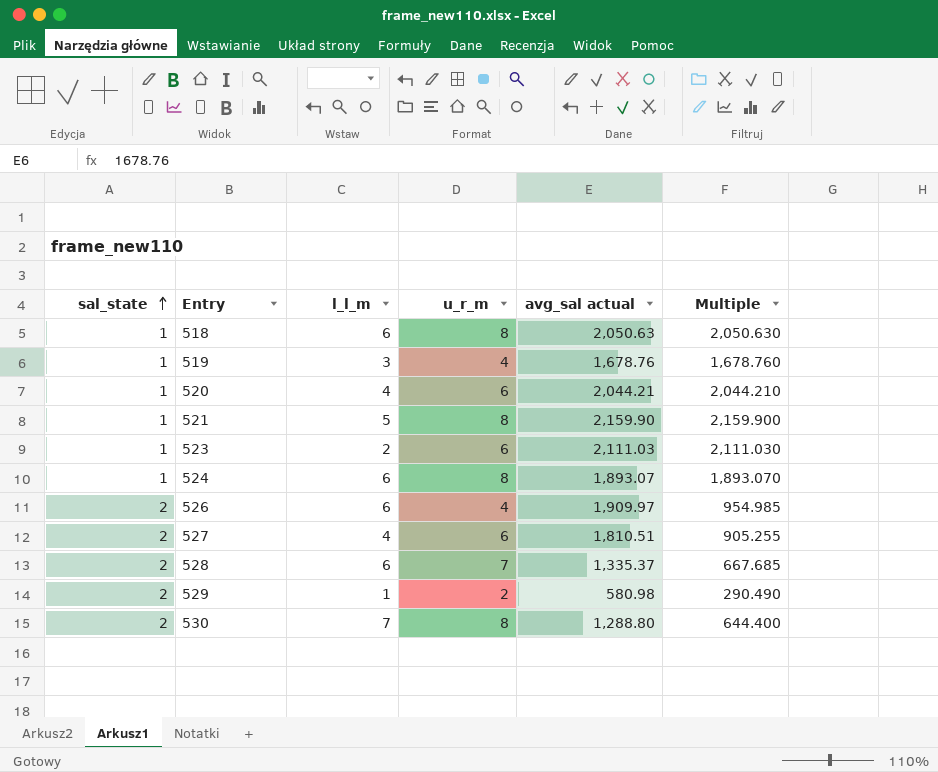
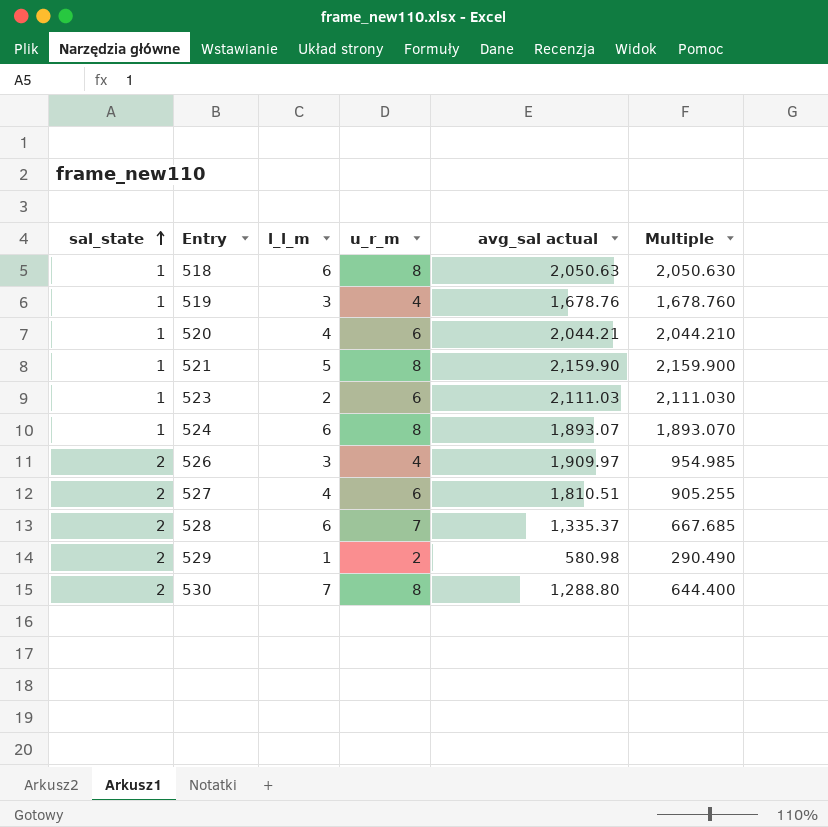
526 | l_l_m: 6 -> 3

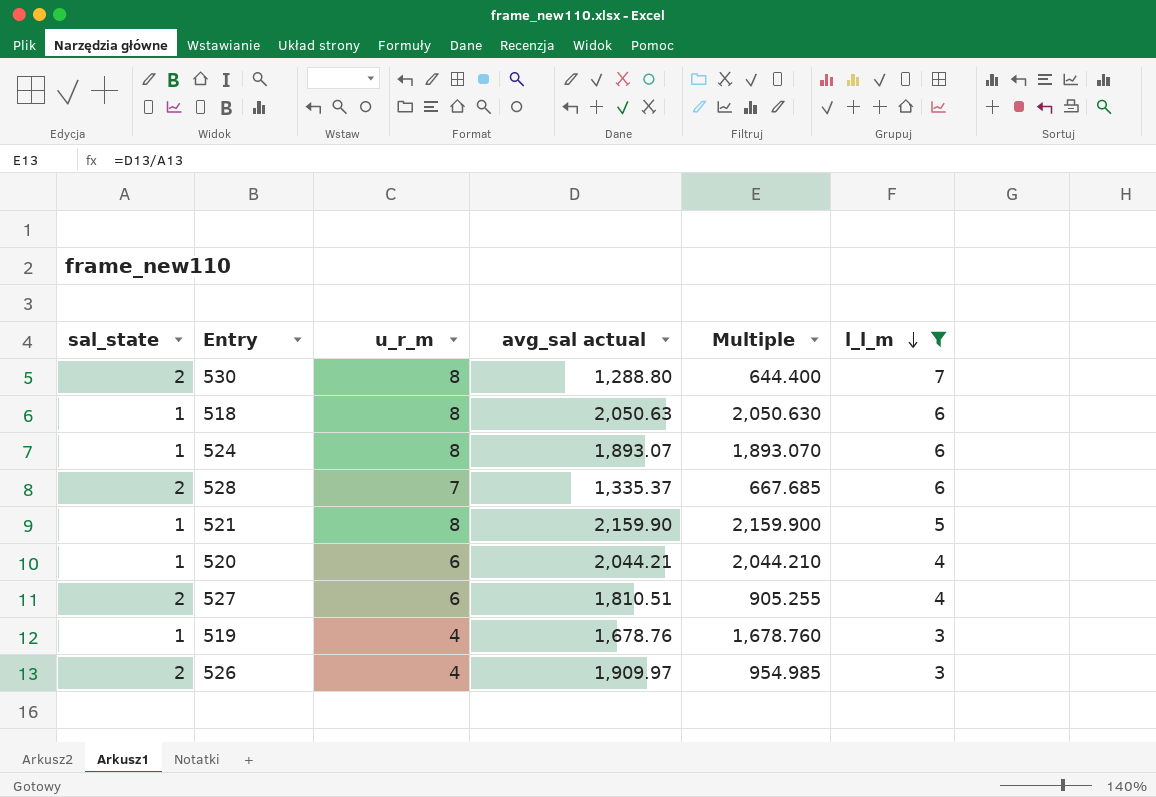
filter: none -> l_l_m >= 3
row order: sal_state ascending -> l_l_m descending
column l_l_m | position: 3 -> 6

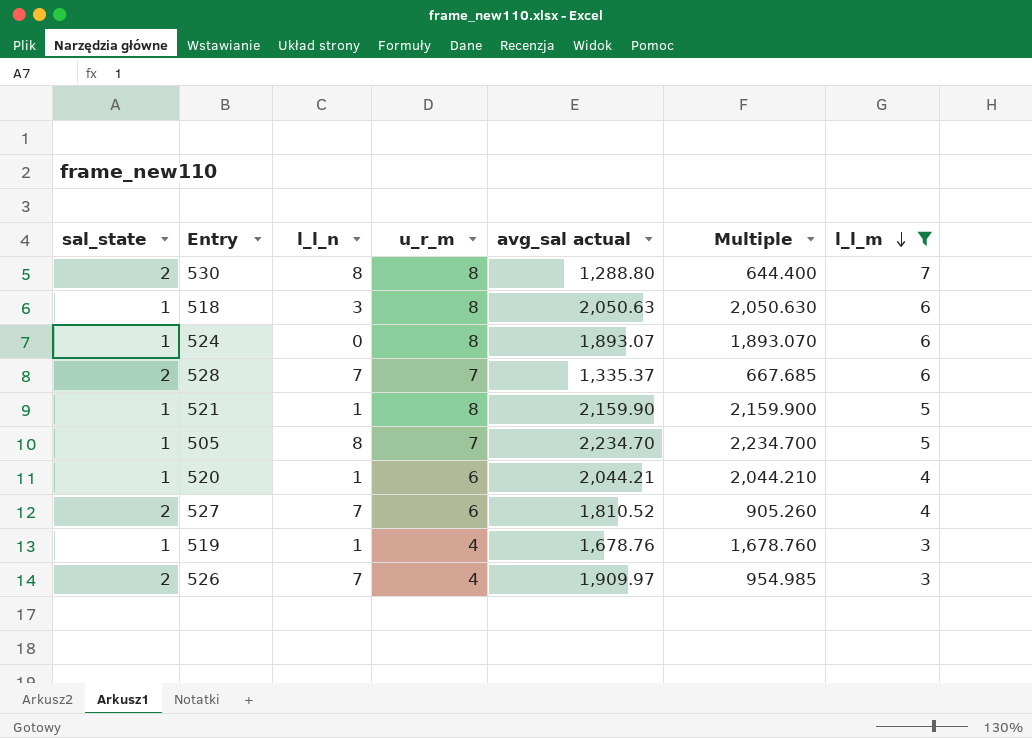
column l_l_n | position: none -> 3
row 505: none -> 1 | 8 | 7 | 2,234.70 | 2,234.700 | 5
527 | avg_sal actual: 1,810.51 -> 1,810.52
527 | Multiple: 905.255 -> 905.260

